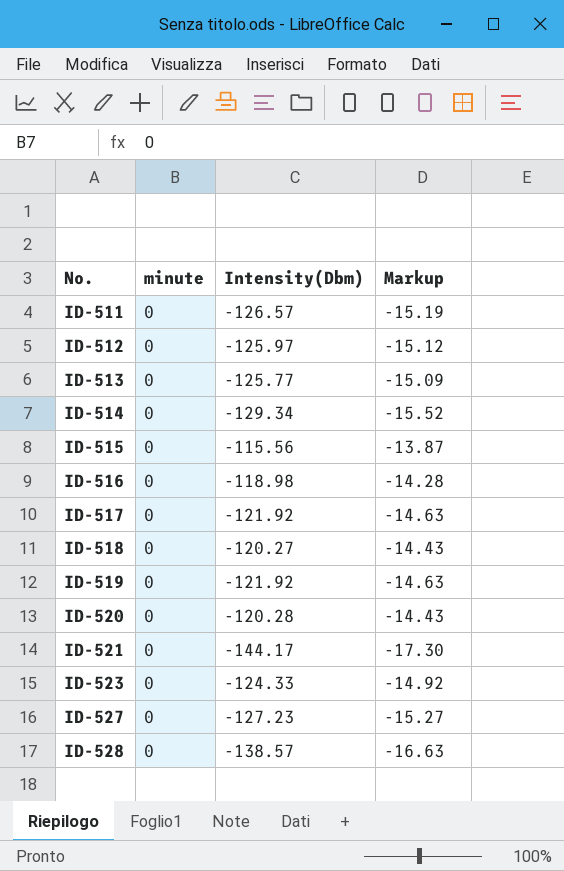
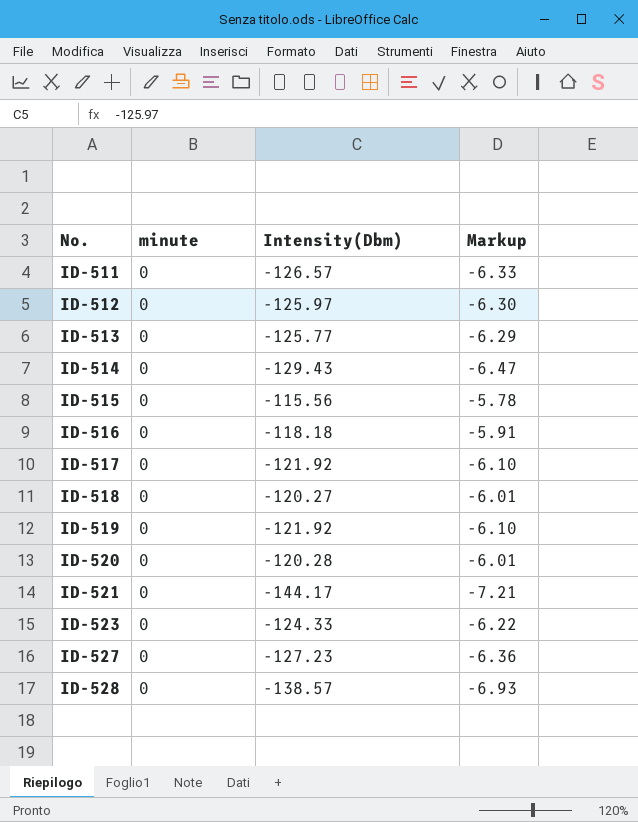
column Markup | formula: [Intensity(Dbm)] * 0.12 -> [Intensity(Dbm)] * 0.05
ID-514 | Intensity(Dbm): -129.34 -> -129.43
ID-516 | Intensity(Dbm): -118.98 -> -118.18

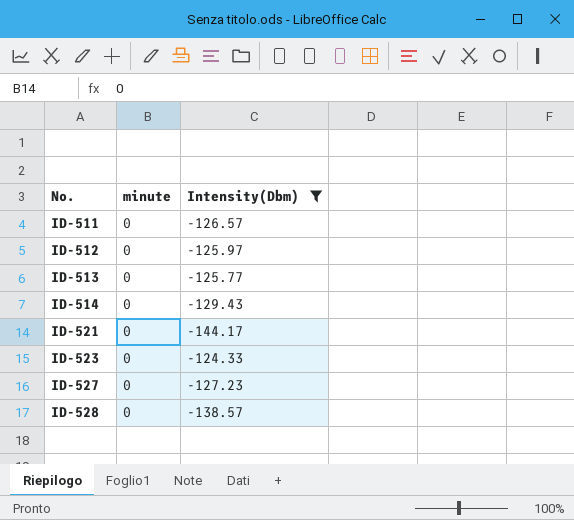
filter: none -> Intensity(Dbm) <= -124.33
column Markup | formula: [Intensity(Dbm)] * 0.05 -> none

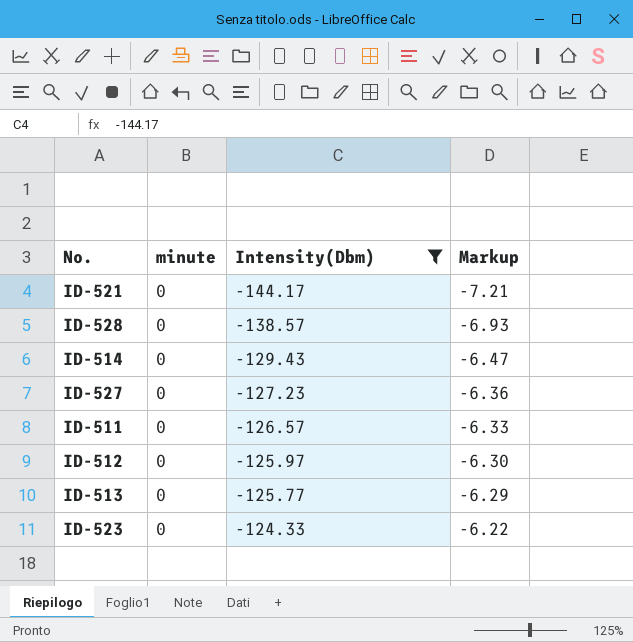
row order: No. ascending -> Intensity(Dbm) ascending
column Markup | formula: none -> [Intensity(Dbm)] * 0.05

